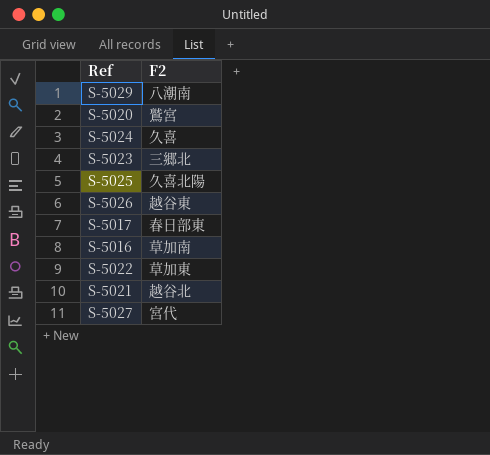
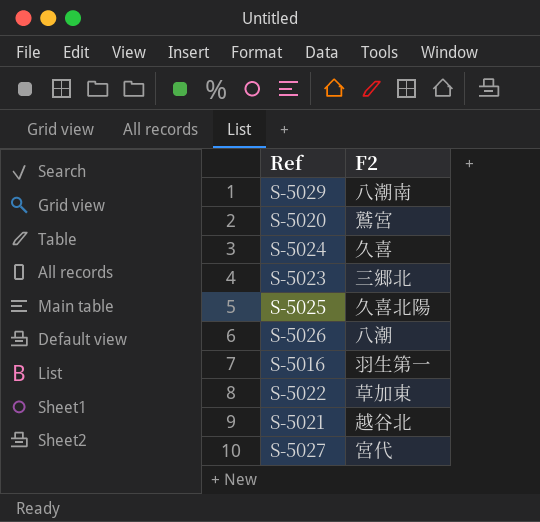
row S-5017: 春日部東 -> none
S-5026 | F2: 越谷東 -> 八潮
S-5016 | F2: 草加南 -> 羽生第一

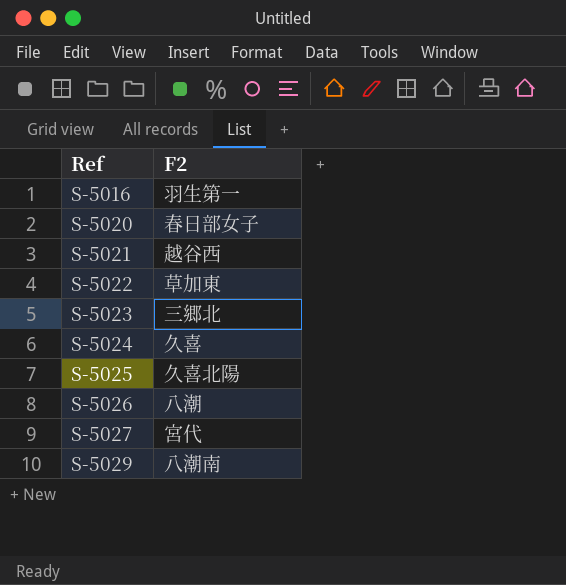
row order: none -> Ref ascending
S-5020 | F2: 鷲宮 -> 春日部女子
S-5021 | F2: 越谷北 -> 越谷西

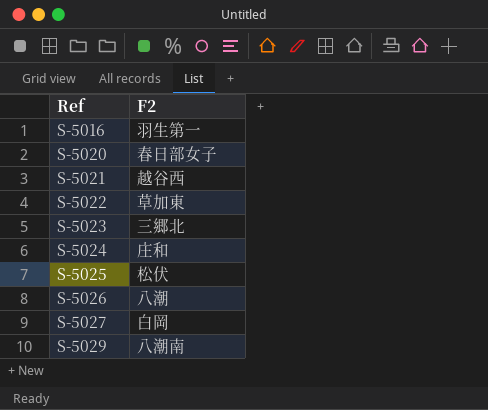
S-5024 | F2: 久喜 -> 庄和
S-5025 | F2: 久喜北陽 -> 松伏
S-5027 | F2: 宮代 -> 白岡

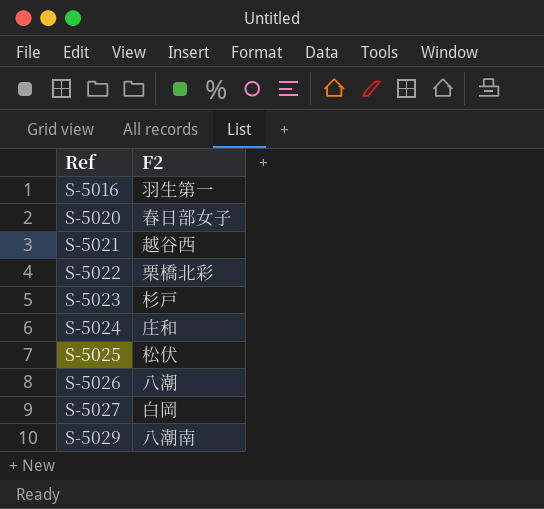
S-5022 | F2: 草加東 -> 栗橋北彩
S-5023 | F2: 三郷北 -> 杉戸

